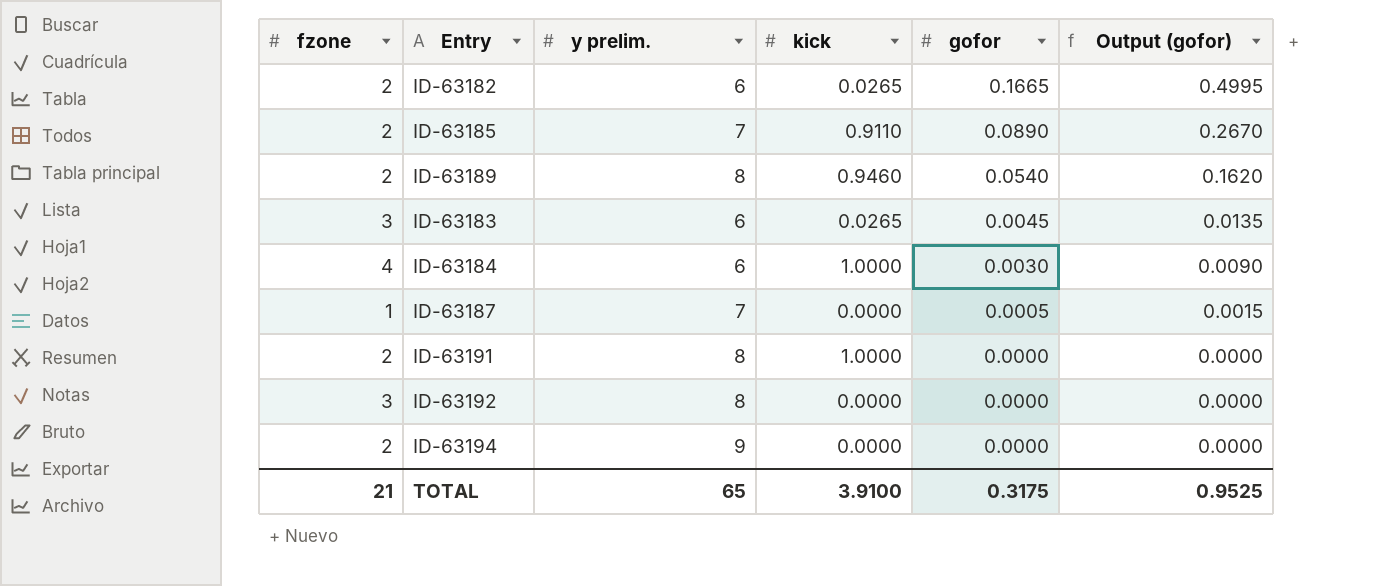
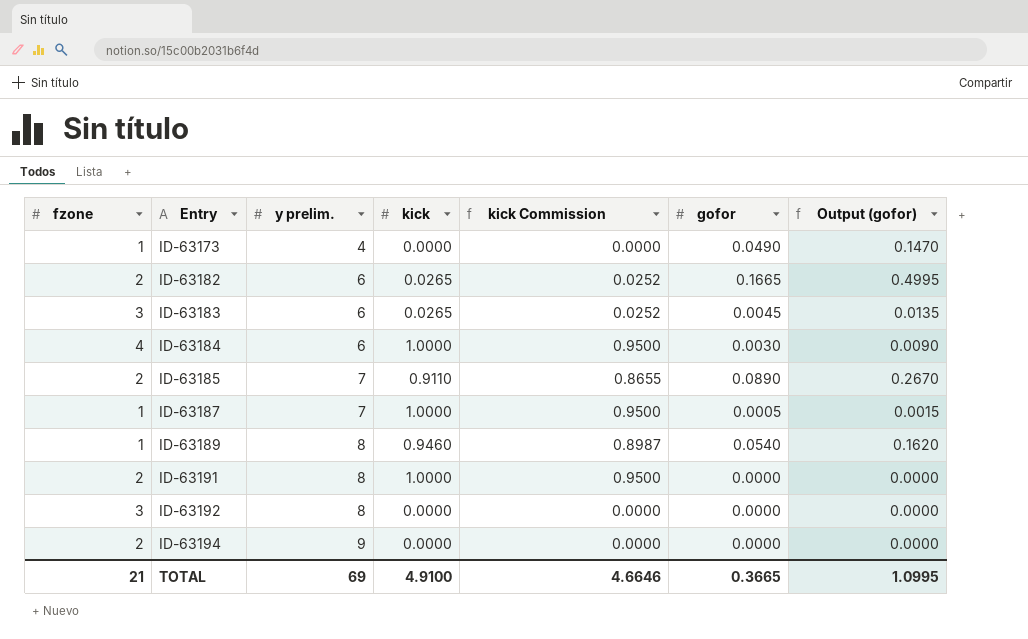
row order: gofor descending -> Entry ascending
column kick Commission | formula: none -> [kick] * 0.95
row ID-63173: none -> 1 | 4 | 0.0000 | 0.0000 | 0.0490 | 0.1470
ID-63187 | kick: 0.0000 -> 1.0000
ID-63189 | fzone: 2 -> 1
TOTAL | y prelim.: 65 -> 69
TOTAL | kick: 3.9100 -> 4.9100
TOTAL | gofor: 0.3175 -> 0.3665
TOTAL | Output (gofor): 0.9525 -> 1.0995

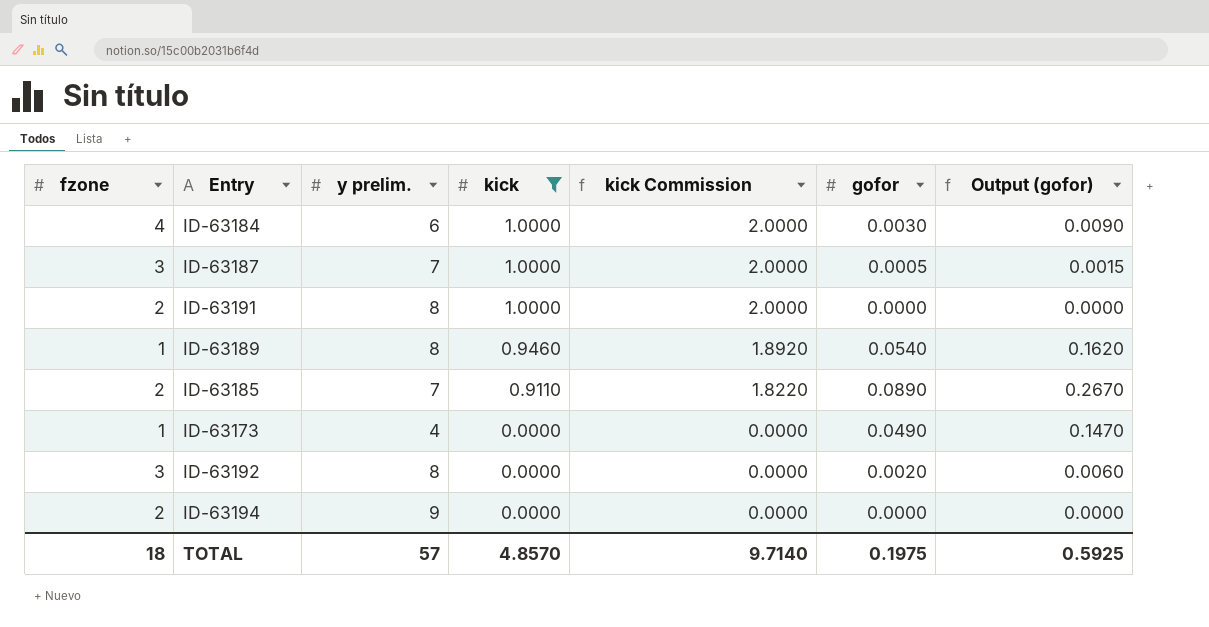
filter: none -> kick != 0.0265
row order: Entry ascending -> kick descending
column kick Commission | formula: [kick] * 0.95 -> [kick] * 2
ID-63187 | fzone: 1 -> 3
ID-63192 | gofor: 0.0000 -> 0.0020
ID-63192 | Output (gofor): 0.0000 -> 0.0060
TOTAL | fzone: 21 -> 18
TOTAL | y prelim.: 69 -> 57
TOTAL | kick: 4.9100 -> 4.8570
TOTAL | kick Commission: 4.6646 -> 9.7140
TOTAL | gofor: 0.3665 -> 0.1975
TOTAL | Output (gofor): 1.0995 -> 0.5925

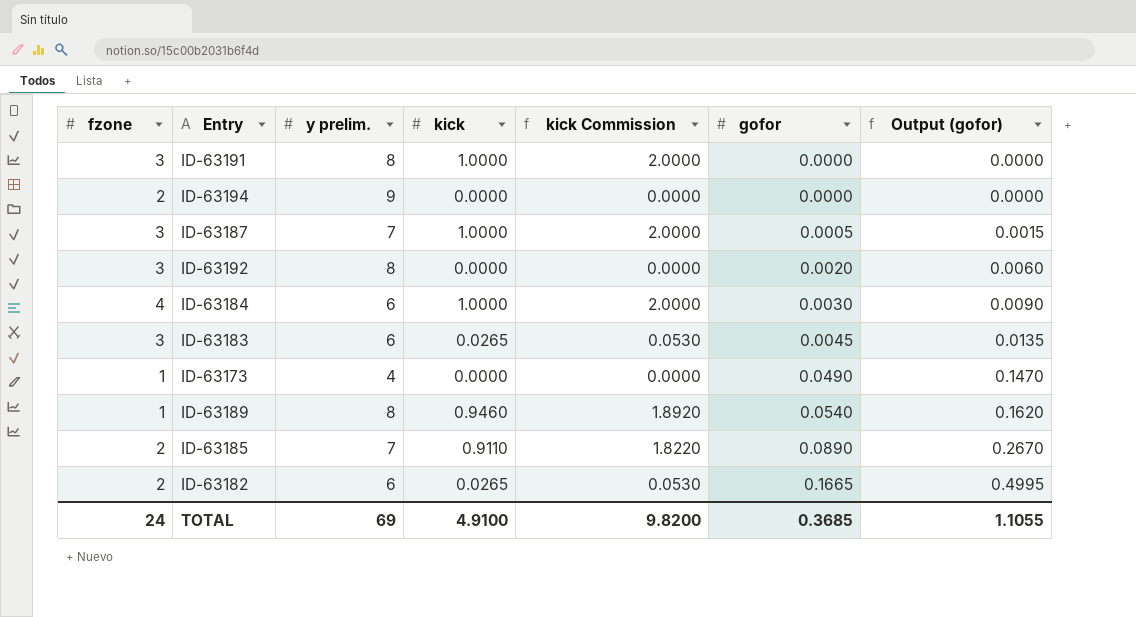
filter: kick != 0.0265 -> none
row order: kick descending -> gofor ascending
ID-63191 | fzone: 2 -> 3
TOTAL | fzone: 18 -> 24
TOTAL | y prelim.: 57 -> 69
TOTAL | kick: 4.8570 -> 4.9100
TOTAL | kick Commission: 9.7140 -> 9.8200
TOTAL | gofor: 0.1975 -> 0.3685
TOTAL | Output (gofor): 0.5925 -> 1.1055

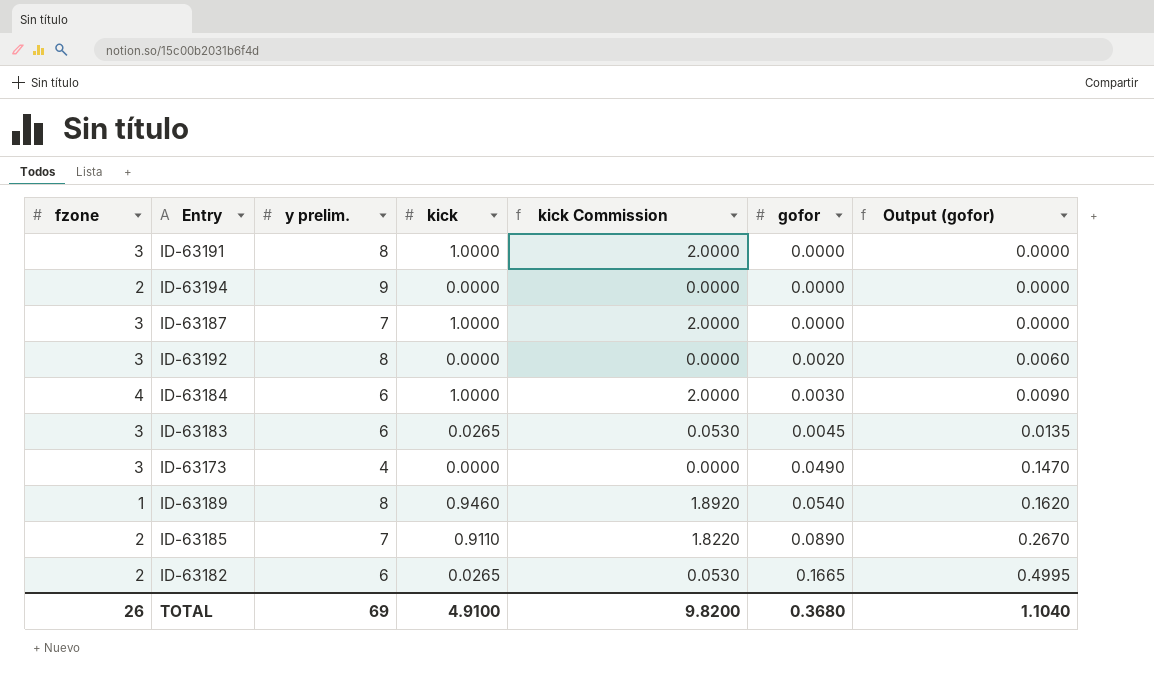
ID-63187 | gofor: 0.0005 -> 0.0000
ID-63187 | Output (gofor): 0.0015 -> 0.0000
ID-63173 | fzone: 1 -> 3
TOTAL | fzone: 24 -> 26
TOTAL | gofor: 0.3685 -> 0.3680
TOTAL | Output (gofor): 1.1055 -> 1.1040

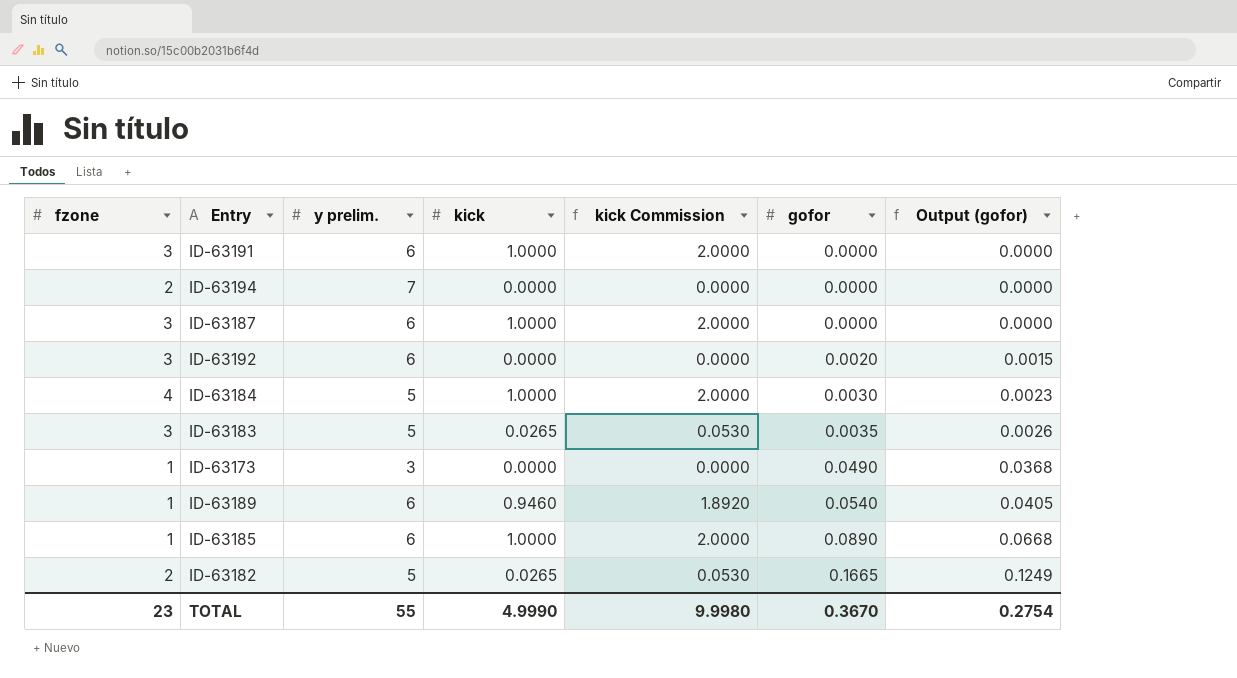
column Output (gofor) | formula: [gofor] * 3 -> [gofor] * 0.75
ID-63191 | y prelim.: 8 -> 6
ID-63194 | y prelim.: 9 -> 7
ID-63187 | y prelim.: 7 -> 6
ID-63192 | y prelim.: 8 -> 6
ID-63184 | y prelim.: 6 -> 5
ID-63183 | y prelim.: 6 -> 5
ID-63183 | gofor: 0.0045 -> 0.0035
ID-63173 | fzone: 3 -> 1
ID-63173 | y prelim.: 4 -> 3
ID-63189 | y prelim.: 8 -> 6
ID-63185 | fzone: 2 -> 1
ID-63185 | y prelim.: 7 -> 6
ID-63185 | kick: 0.9110 -> 1.0000
ID-63185 | kick Commission: 1.8220 -> 2.0000
ID-63182 | y prelim.: 6 -> 5
TOTAL | fzone: 26 -> 23
TOTAL | y prelim.: 69 -> 55
TOTAL | kick: 4.9100 -> 4.9990
TOTAL | kick Commission: 9.8200 -> 9.9980
TOTAL | gofor: 0.3680 -> 0.3670
TOTAL | Output (gofor): 1.1040 -> 0.2754

